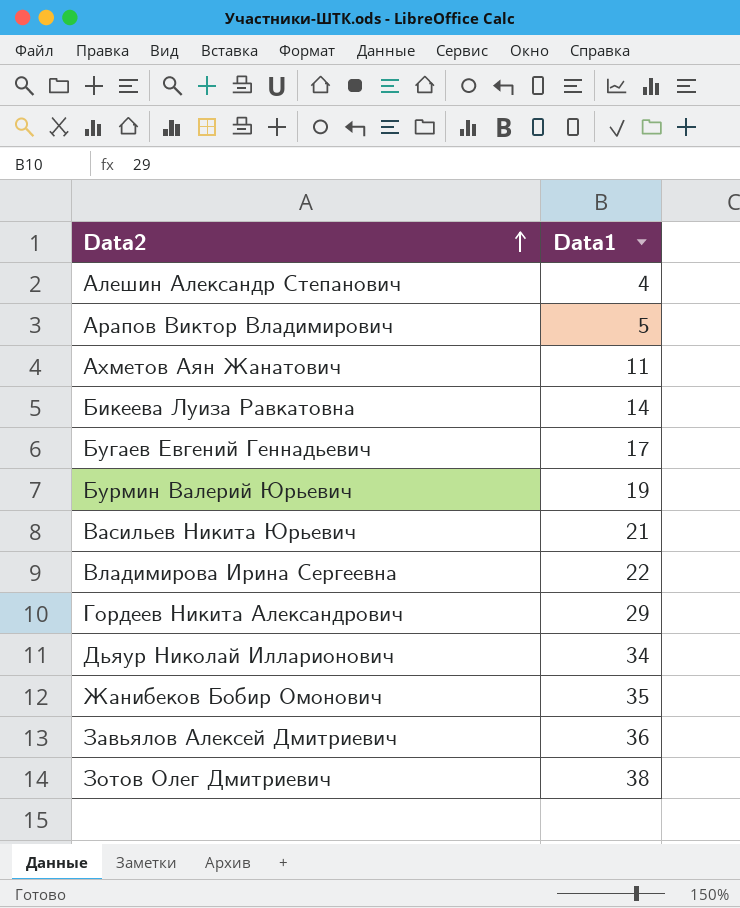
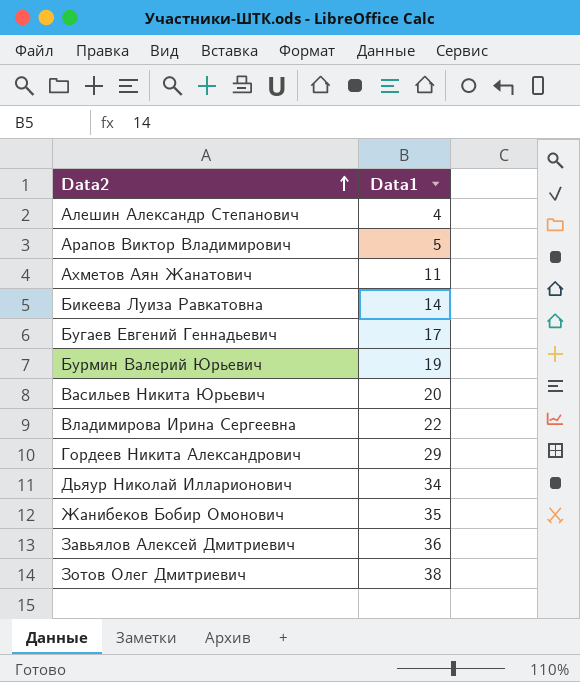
Васильев Никита Юрьевич | Data1: 21 -> 20

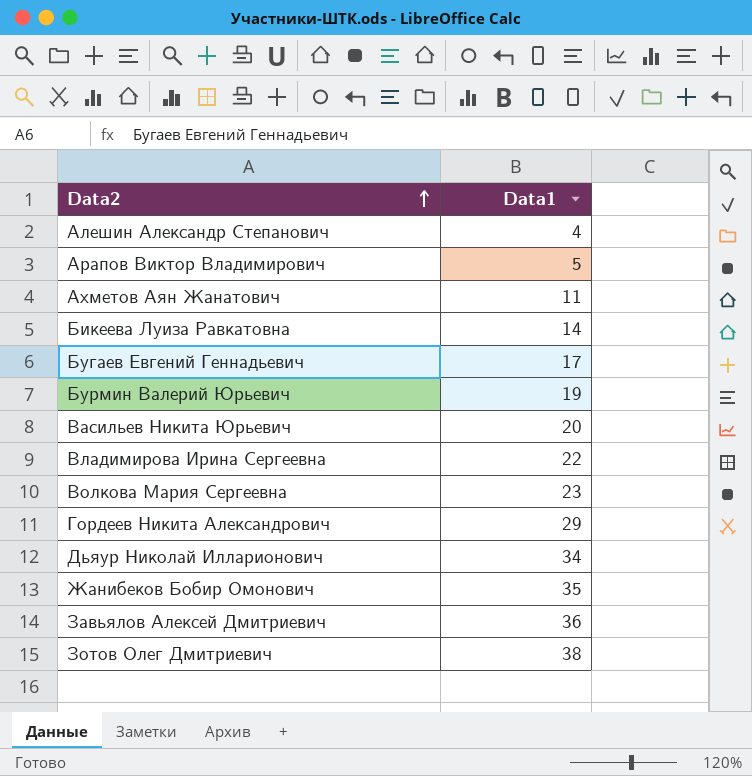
row Волкова Мария Сергеевна: none -> 23

